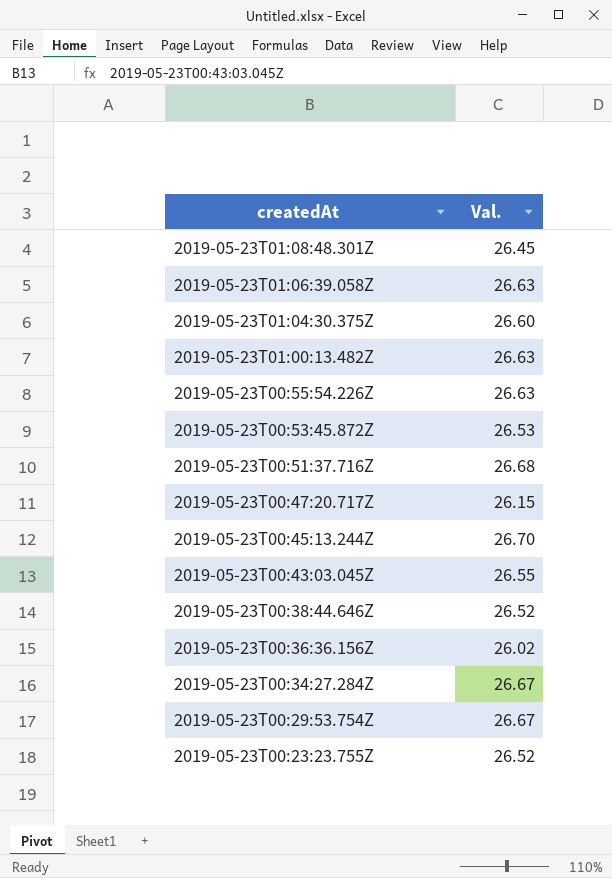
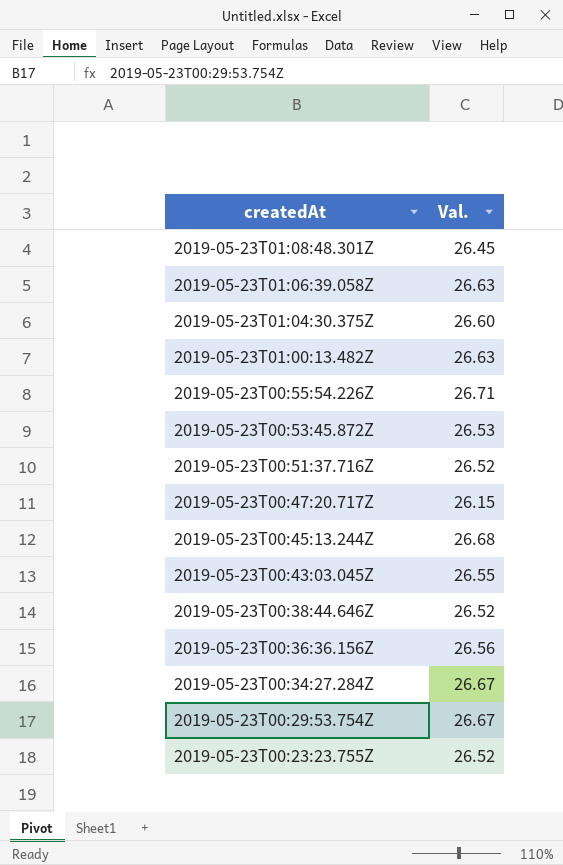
2019-05-23T00:55:54.226Z | Val.: 26.63 -> 26.71
2019-05-23T00:51:37.716Z | Val.: 26.68 -> 26.52
2019-05-23T00:45:13.244Z | Val.: 26.70 -> 26.68
2019-05-23T00:36:36.156Z | Val.: 26.02 -> 26.56

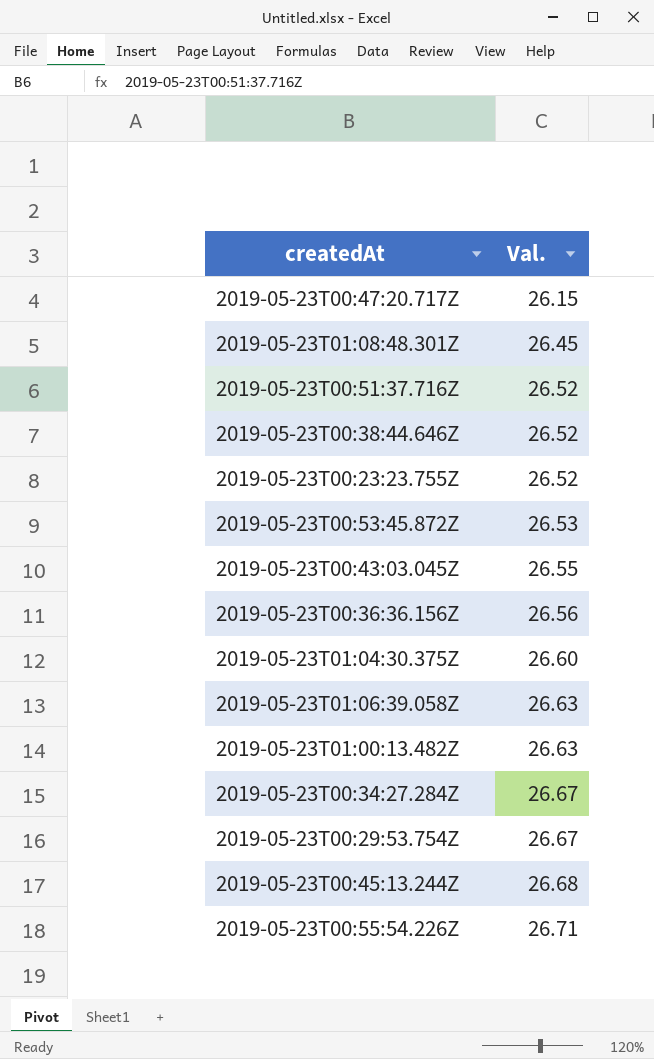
row order: createdAt descending -> Val. ascending

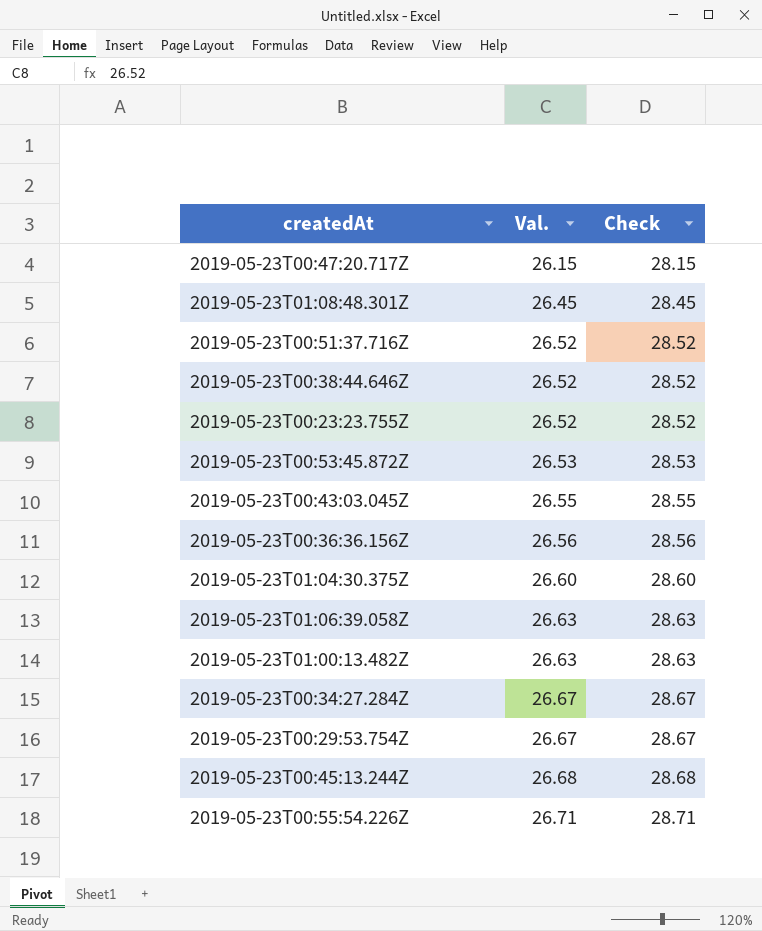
column Check | formula: none -> [Val.] + 2

